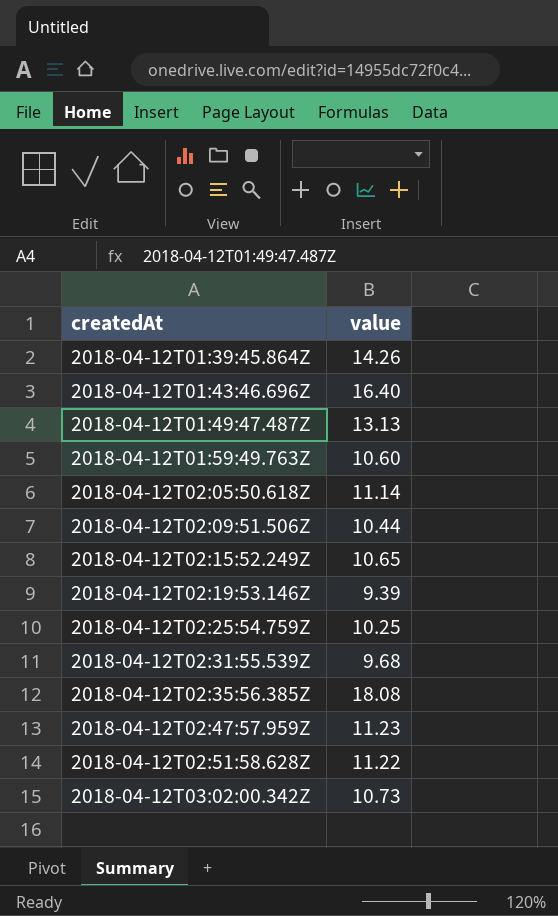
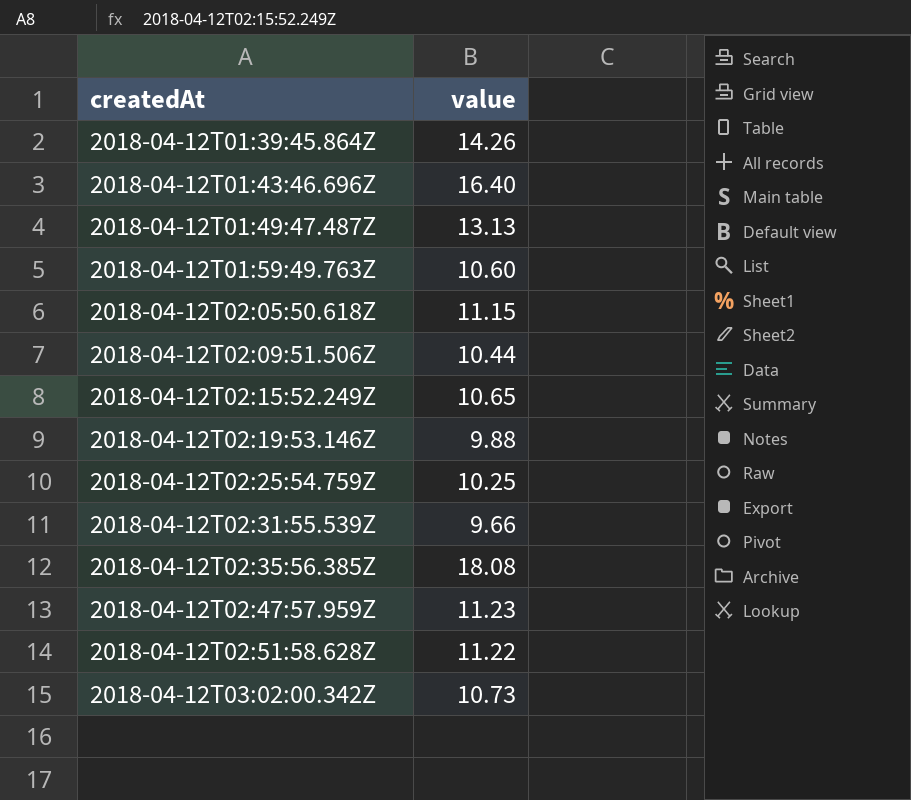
2018-04-12T02:05:50.618Z | value: 11.14 -> 11.15
2018-04-12T02:19:53.146Z | value: 9.39 -> 9.88
2018-04-12T02:31:55.539Z | value: 9.68 -> 9.66

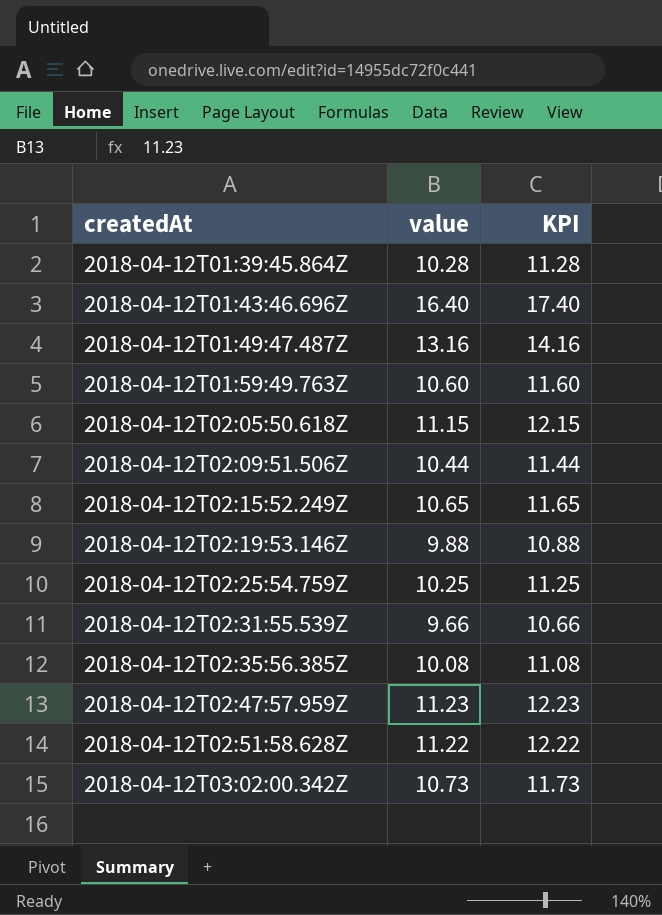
column KPI | formula: none -> [value] + 1
2018-04-12T01:39:45.864Z | value: 14.26 -> 10.28
2018-04-12T01:49:47.487Z | value: 13.13 -> 13.16
2018-04-12T02:35:56.385Z | value: 18.08 -> 10.08

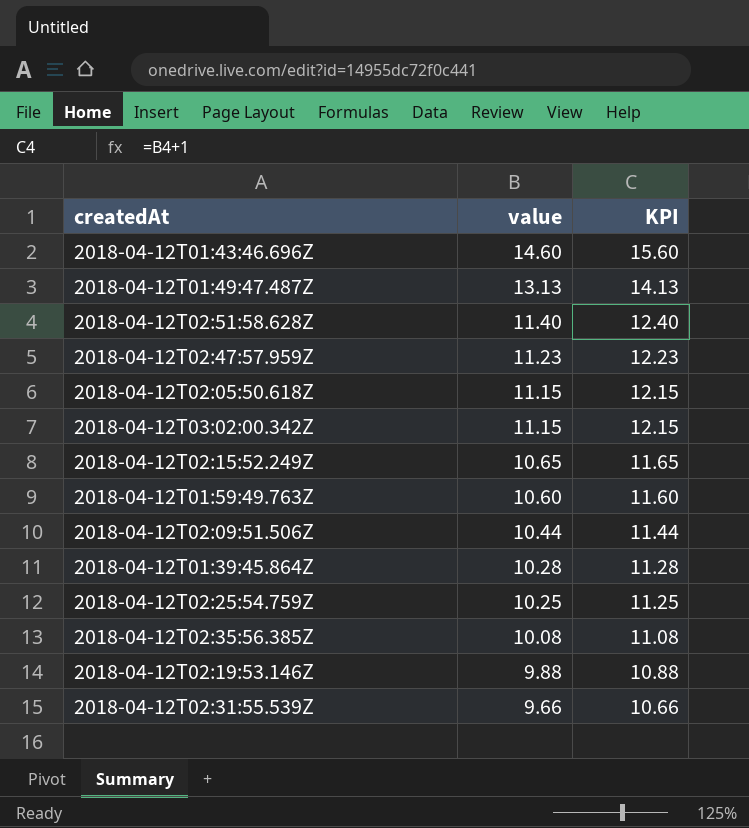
row order: createdAt ascending -> value descending
2018-04-12T01:43:46.696Z | value: 16.40 -> 14.60
2018-04-12T01:43:46.696Z | KPI: 17.40 -> 15.60
2018-04-12T01:49:47.487Z | value: 13.16 -> 13.13
2018-04-12T01:49:47.487Z | KPI: 14.16 -> 14.13
2018-04-12T02:51:58.628Z | value: 11.22 -> 11.40
2018-04-12T02:51:58.628Z | KPI: 12.22 -> 12.40
2018-04-12T03:02:00.342Z | value: 10.73 -> 11.15
2018-04-12T03:02:00.342Z | KPI: 11.73 -> 12.15

